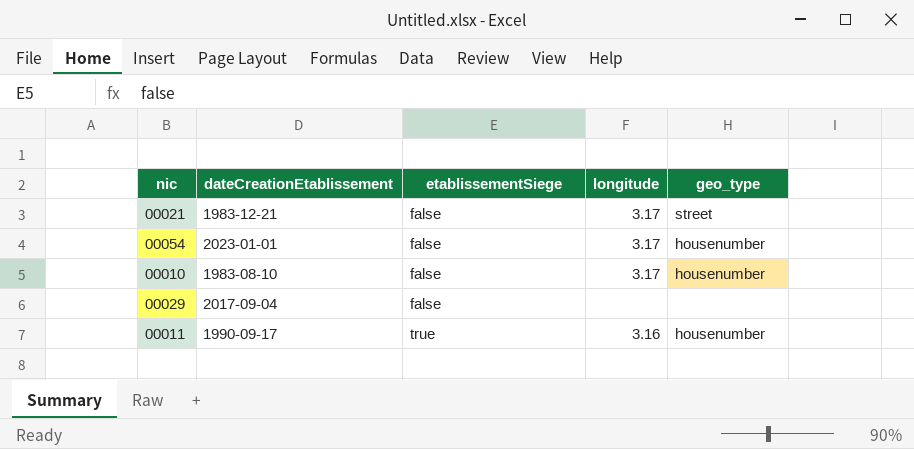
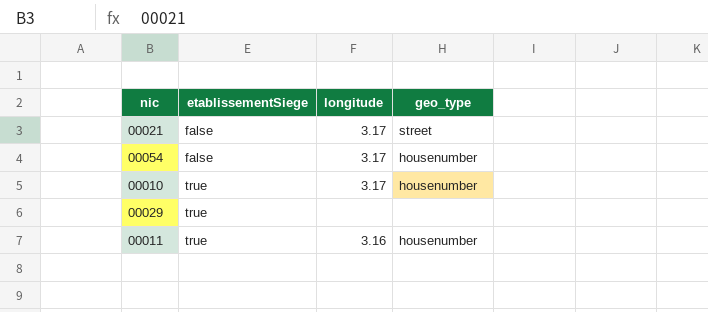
column dateCreationEtablissement | position: 2 -> none
00010 | etablissementSiege: false -> true
00029 | etablissementSiege: false -> true

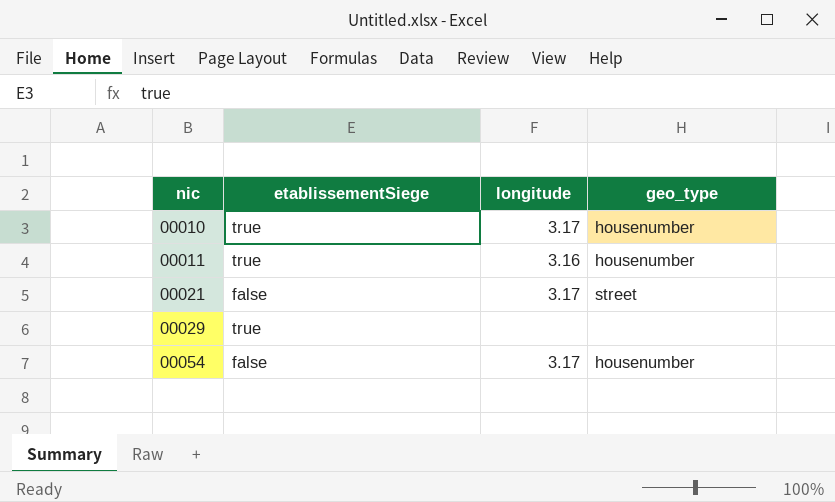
row order: etablissementSiege ascending -> nic ascending

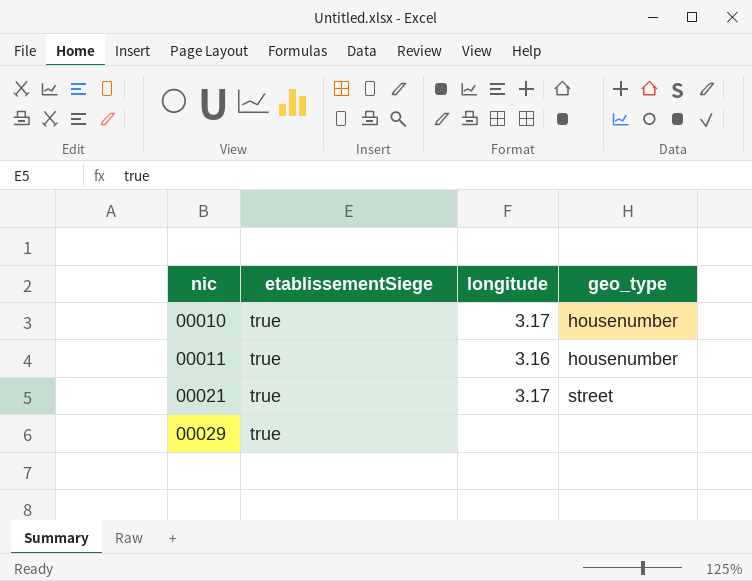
row 00054: false | 3.17 | housenumber -> none
00021 | etablissementSiege: false -> true

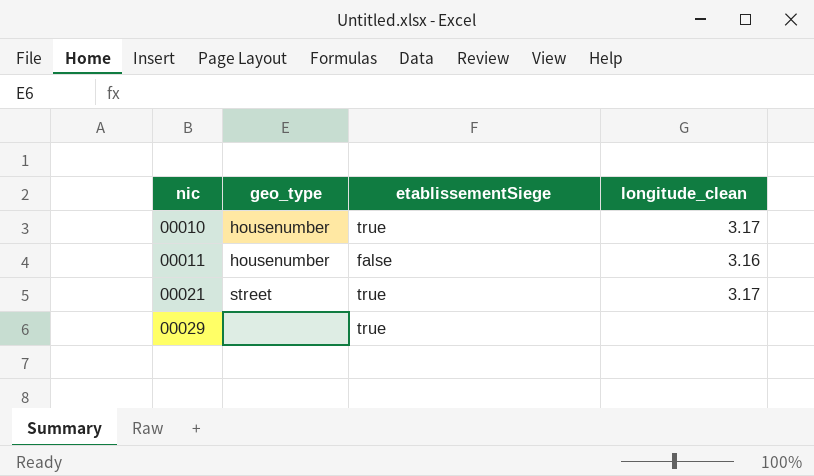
column geo_type | position: 4 -> 2
column name: longitude -> longitude_clean
00011 | etablissementSiege: true -> false

